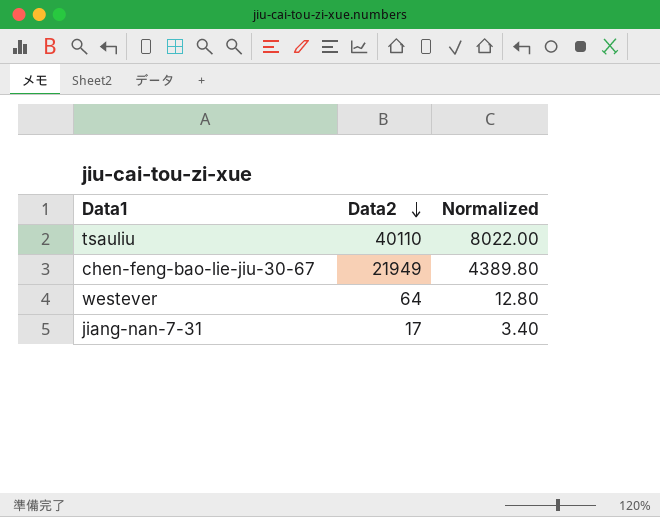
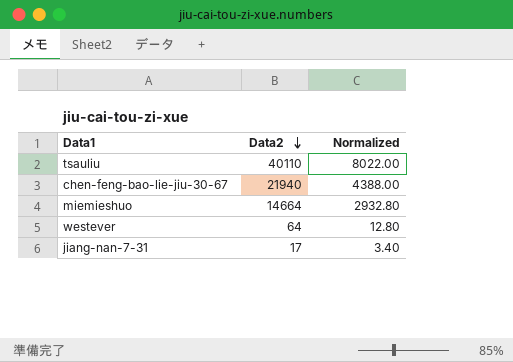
chen-feng-bao-lie-jiu-30-67 | Data2: 21949 -> 21940
chen-feng-bao-lie-jiu-30-67 | Normalized: 4389.80 -> 4388.00
row miemieshuo: none -> 14664 | 2932.80

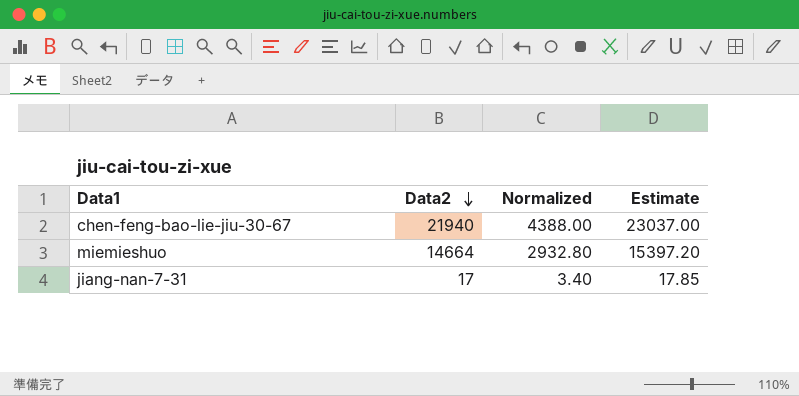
column Estimate | formula: none -> [Data2] * 1.05
row tsauliu: 40110 | 8022.00 -> none
row westever: 64 | 12.80 -> none

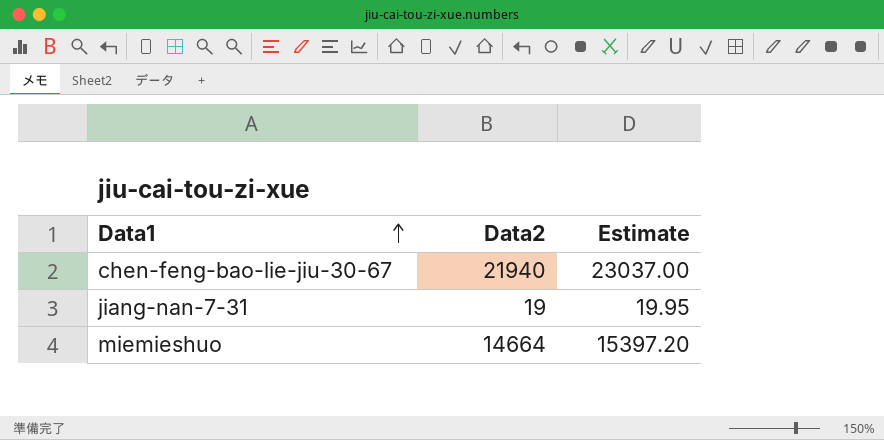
row order: Data2 descending -> Data1 ascending
column Normalized | formula: [Data2] * 0.2 -> none
jiang-nan-7-31 | Data2: 17 -> 19
jiang-nan-7-31 | Estimate: 17.85 -> 19.95

